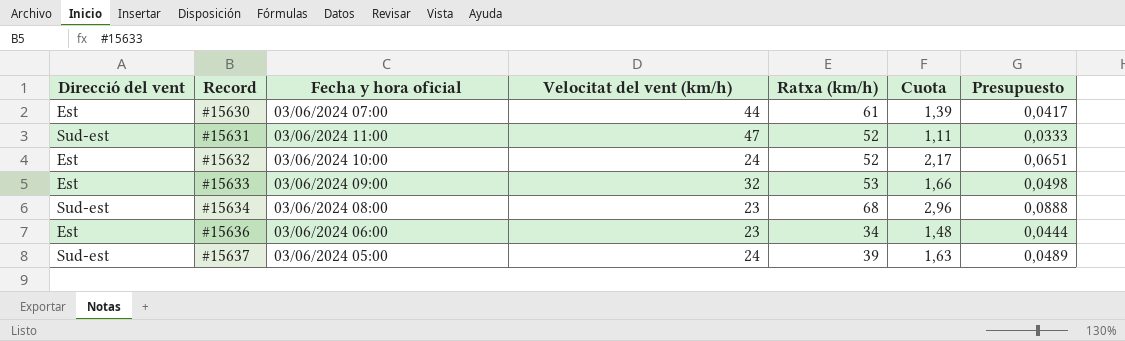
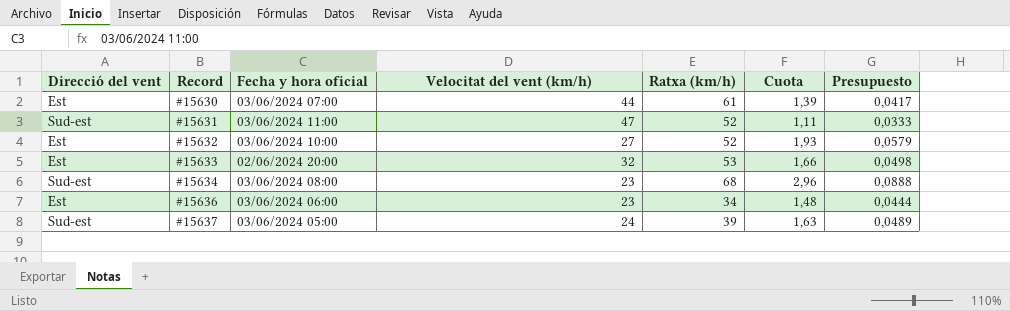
#15632 | Velocitat del vent (km/h): 24 -> 27
#15632 | Cuota: 2,17 -> 1,93
#15632 | Presupuesto: 0,0651 -> 0,0579
#15633 | Fecha y hora oficial: 03/06/2024 09:00 -> 02/06/2024 20:00

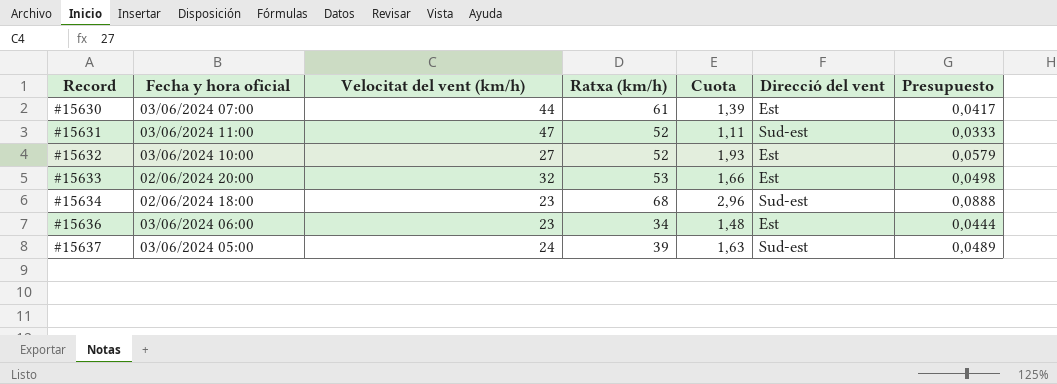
column Direcció del vent | position: 1 -> 6
#15634 | Fecha y hora oficial: 03/06/2024 08:00 -> 02/06/2024 18:00

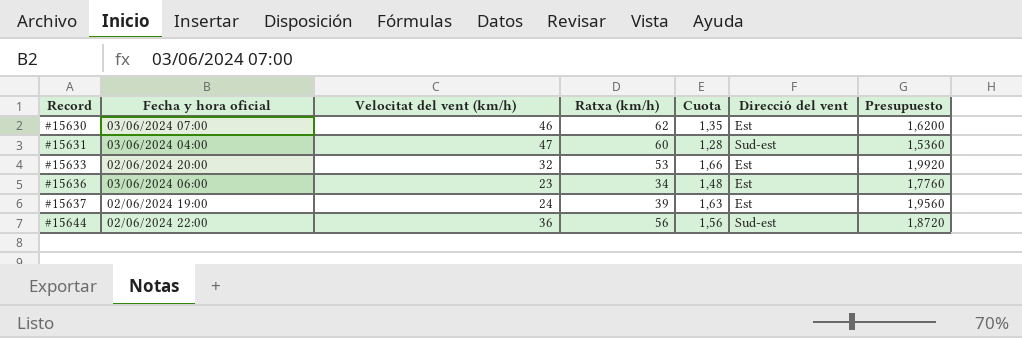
column Presupuesto | formula: [Cuota] * 0,03 -> [Cuota] * 1,2
row #15632: 03/06/2024 10:00 | 27 | 52 | 1,93 | Est | 0,0579 -> none
row #15634: 02/06/2024 18:00 | 23 | 68 | 2,96 | Sud-est | 0,0888 -> none
#15630 | Velocitat del vent (km/h): 44 -> 46
#15630 | Ratxa (km/h): 61 -> 62
#15630 | Cuota: 1,39 -> 1,35
#15631 | Fecha y hora oficial: 03/06/2024 11:00 -> 03/06/2024 04:00
#15631 | Ratxa (km/h): 52 -> 60
#15631 | Cuota: 1,11 -> 1,28
#15637 | Fecha y hora oficial: 03/06/2024 05:00 -> 02/06/2024 19:00
#15637 | Direcció del vent: Sud-est -> Est
row #15644: none -> 02/06/2024 22:00 | 36 | 56 | 1,56 | Sud-est | 1,8720

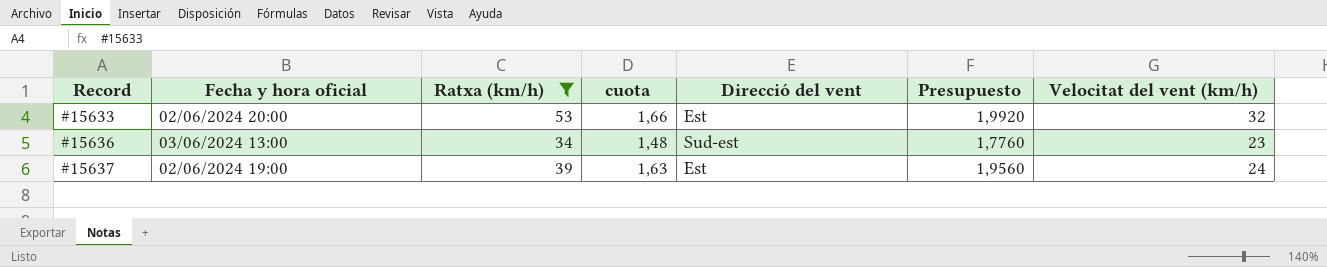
filter: none -> Ratxa (km/h) <= 53
column name: Cuota -> cuota
column Velocitat del vent (km/h) | position: 3 -> 7
#15636 | Fecha y hora oficial: 03/06/2024 06:00 -> 03/06/2024 13:00
#15636 | Direcció del vent: Est -> Sud-est

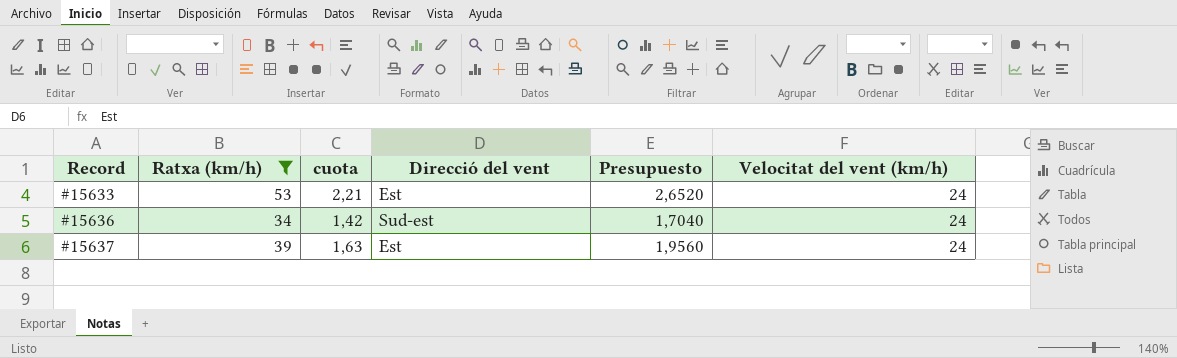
column Fecha y hora oficial | position: 2 -> none
#15633 | cuota: 1,66 -> 2,21
#15633 | Presupuesto: 1,9920 -> 2,6520
#15633 | Velocitat del vent (km/h): 32 -> 24
#15636 | cuota: 1,48 -> 1,42
#15636 | Presupuesto: 1,7760 -> 1,7040
#15636 | Velocitat del vent (km/h): 23 -> 24

